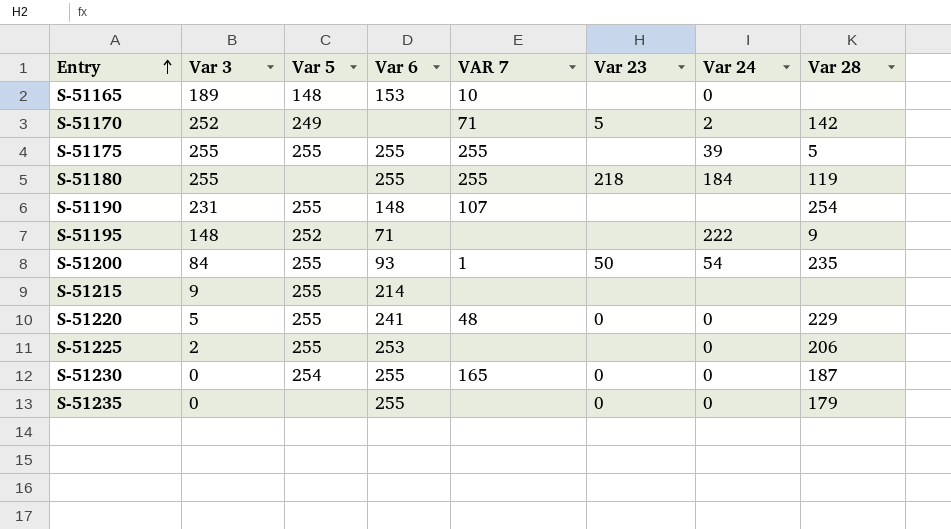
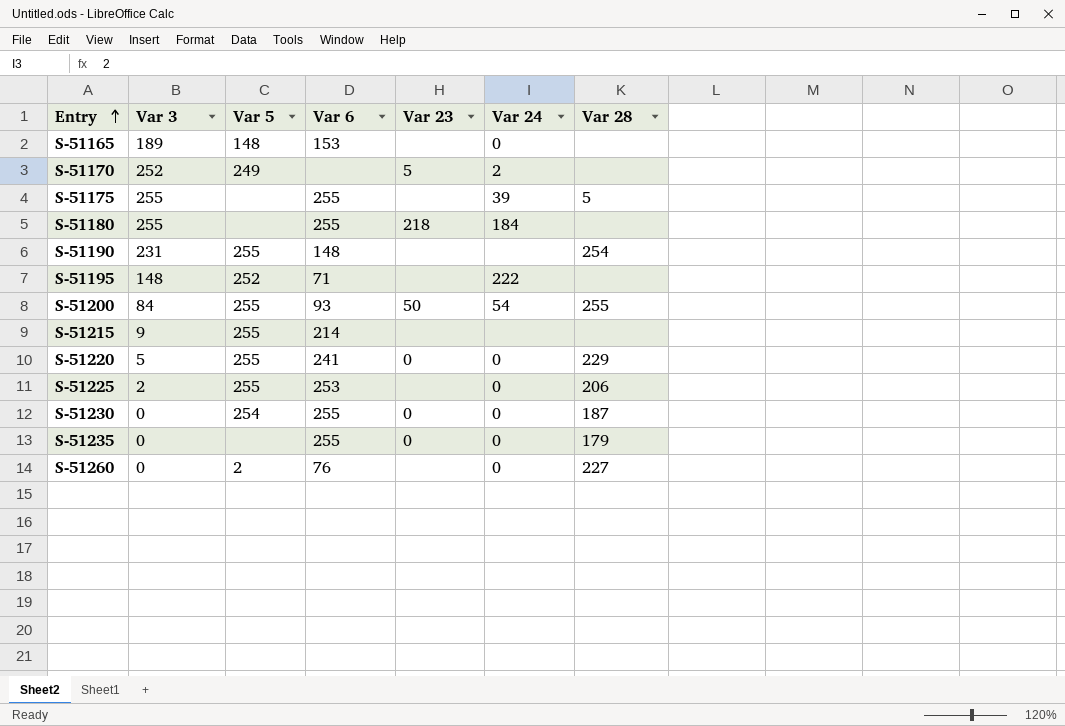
column VAR 7 | position: 5 -> none
S-51170 | Var 28: 142 -> none
S-51175 | Var 5: 255 -> none
S-51180 | Var 28: 119 -> none
S-51195 | Var 28: 9 -> none
S-51200 | Var 28: 235 -> 255
row S-51260: none -> 0 | 2 | 76 | none | 0 | 227

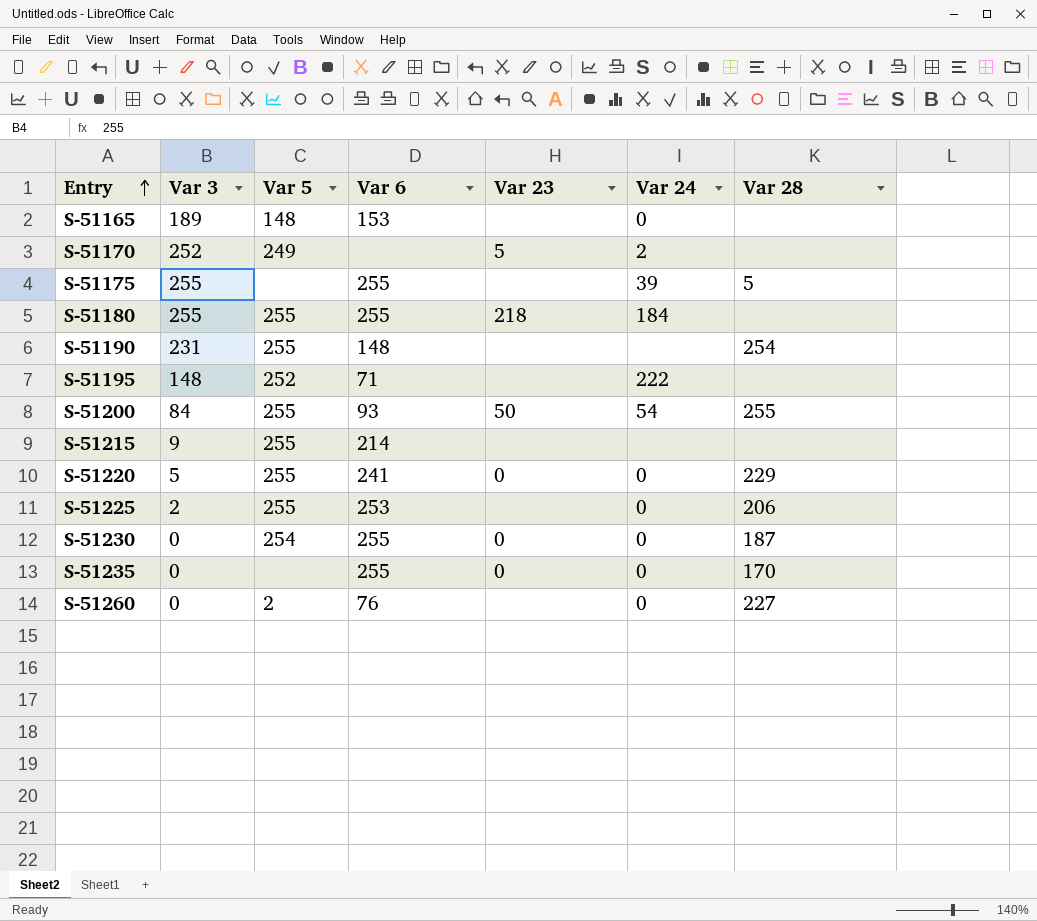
S-51180 | Var 5: none -> 255
S-51235 | Var 28: 179 -> 170

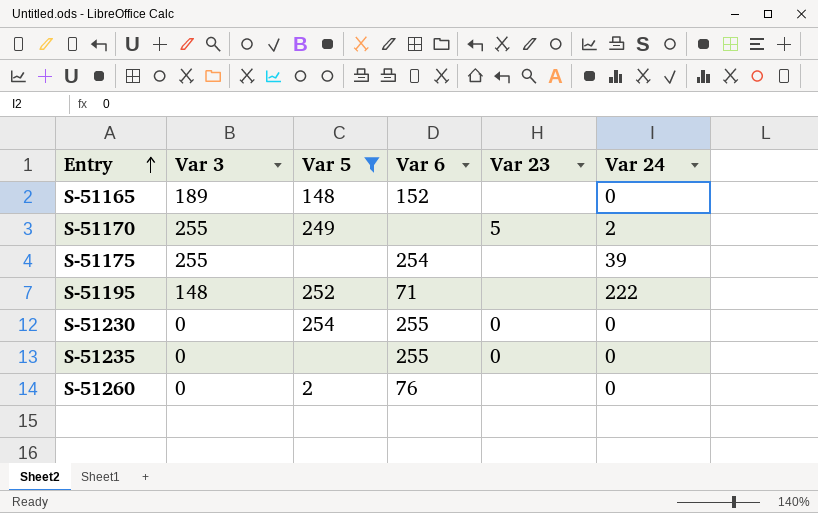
filter: none -> Var 5 != 255
column Var 28 | position: 7 -> none
S-51165 | Var 6: 153 -> 152
S-51170 | Var 3: 252 -> 255
S-51175 | Var 6: 255 -> 254

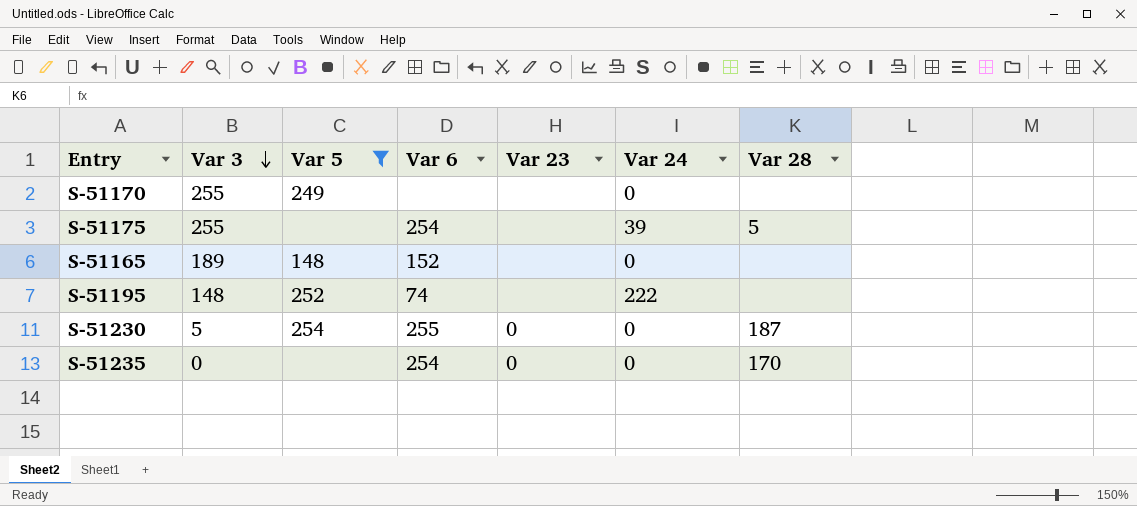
row order: Entry ascending -> Var 3 descending
column Var 28 | position: none -> 7
row S-51260: 0 | 2 | 76 | none | 0 -> none
S-51170 | Var 23: 5 -> none
S-51170 | Var 24: 2 -> 0
S-51195 | Var 6: 71 -> 74
S-51230 | Var 3: 0 -> 5
S-51235 | Var 6: 255 -> 254

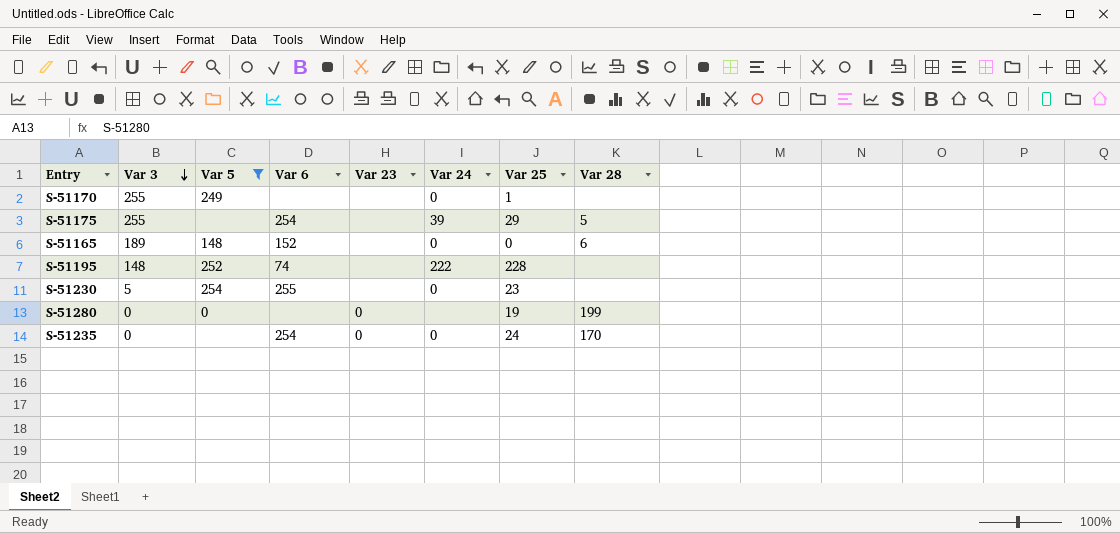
column Var 25 | position: none -> 7
S-51165 | Var 28: none -> 6
S-51230 | Var 23: 0 -> none
S-51230 | Var 28: 187 -> none
row S-51280: none -> 0 | 0 | none | 0 | none | 19 | 199

